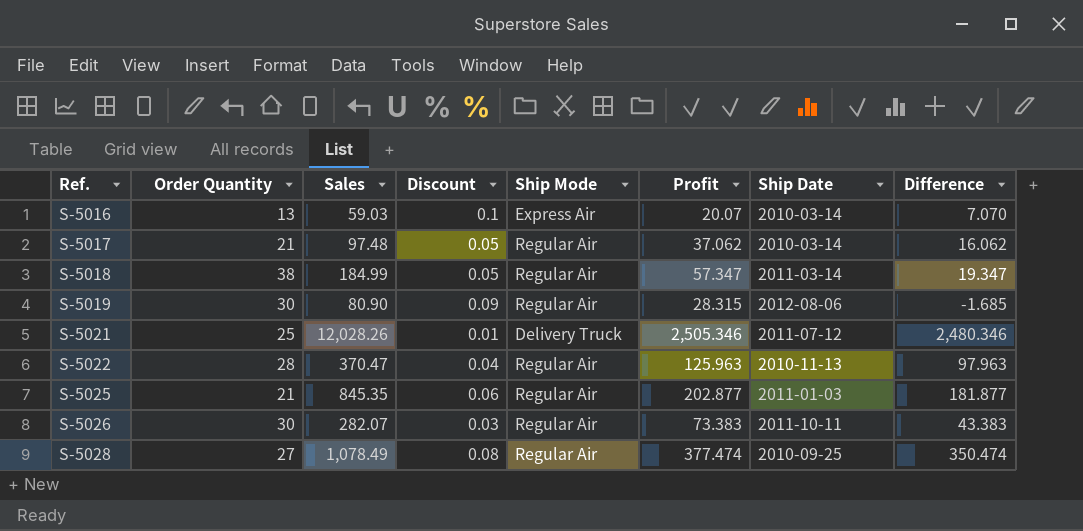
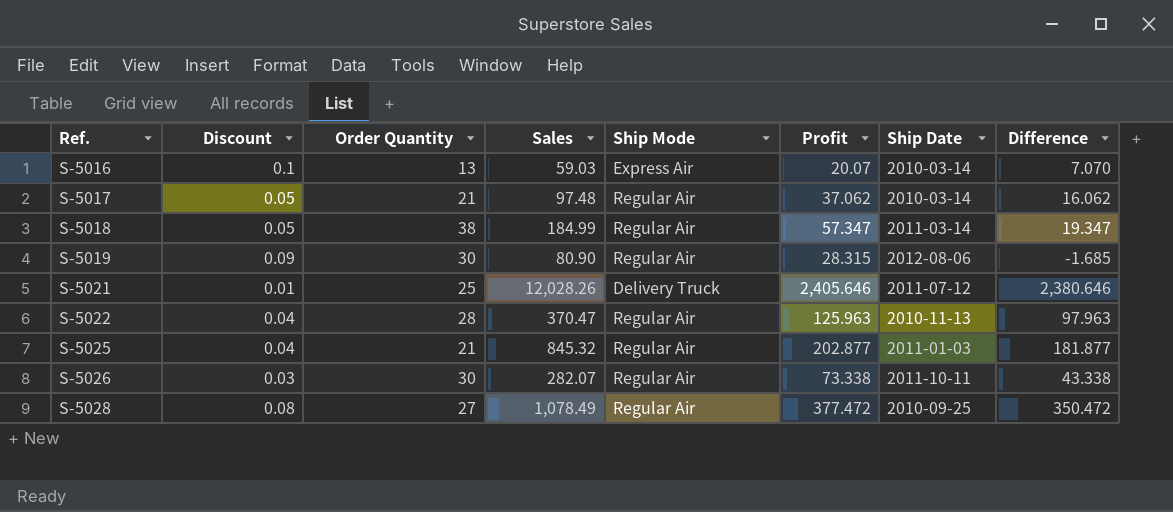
column Discount | position: 4 -> 2
S-5021 | Profit: 2,505.346 -> 2,405.646
S-5021 | Difference: 2,480.346 -> 2,380.646
S-5025 | Discount: 0.06 -> 0.04
S-5025 | Sales: 845.35 -> 845.32
S-5026 | Profit: 73.383 -> 73.338
S-5026 | Difference: 43.383 -> 43.338
S-5028 | Profit: 377.474 -> 377.472
S-5028 | Difference: 350.474 -> 350.472

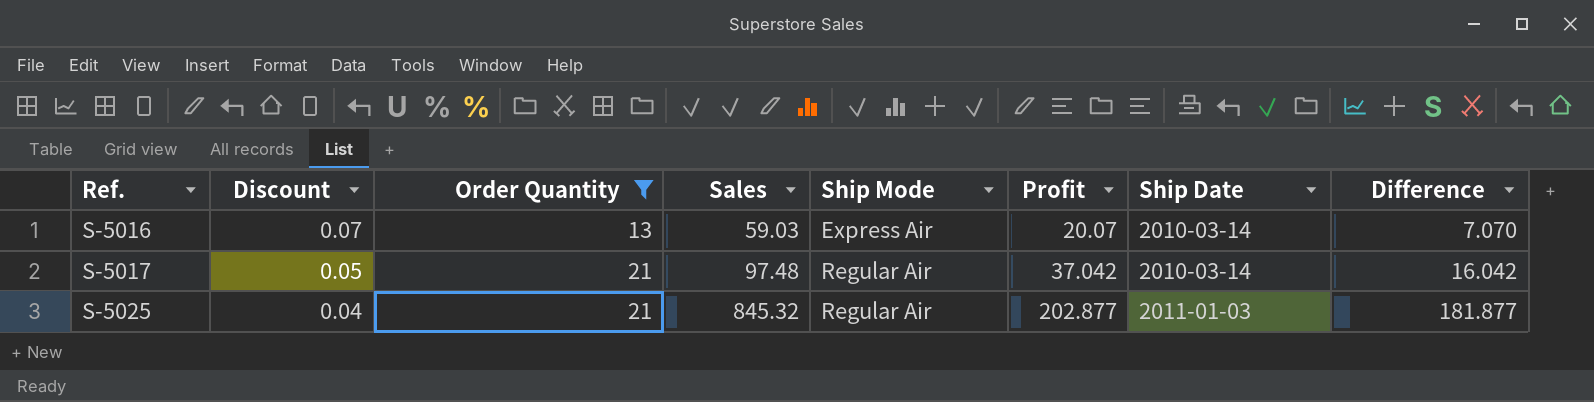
filter: none -> Order Quantity <= 21
S-5016 | Discount: 0.1 -> 0.07
S-5017 | Profit: 37.062 -> 37.042
S-5017 | Difference: 16.062 -> 16.042

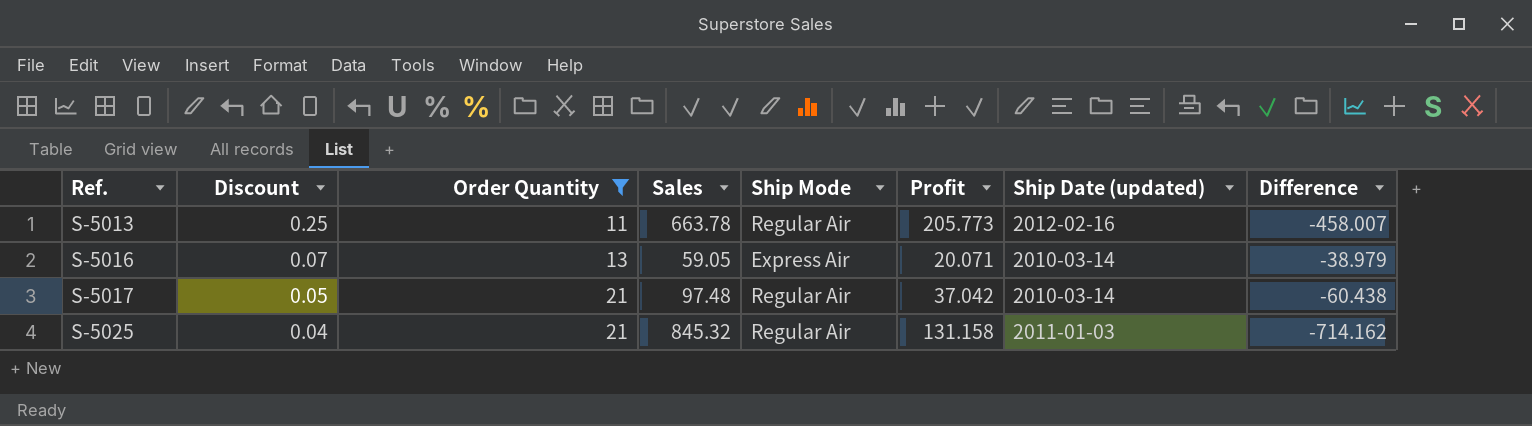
column name: Ship Date -> Ship Date (updated)
column Difference | formula: [Profit] - [Order Quantity] -> [Profit] - [Sales]
row S-5013: none -> 0.25 | 11 | 663.78 | Regular Air | 205.773 | 2012-02-16 | -458.007
S-5016 | Sales: 59.03 -> 59.05
S-5016 | Profit: 20.07 -> 20.071
S-5025 | Profit: 202.877 -> 131.158

